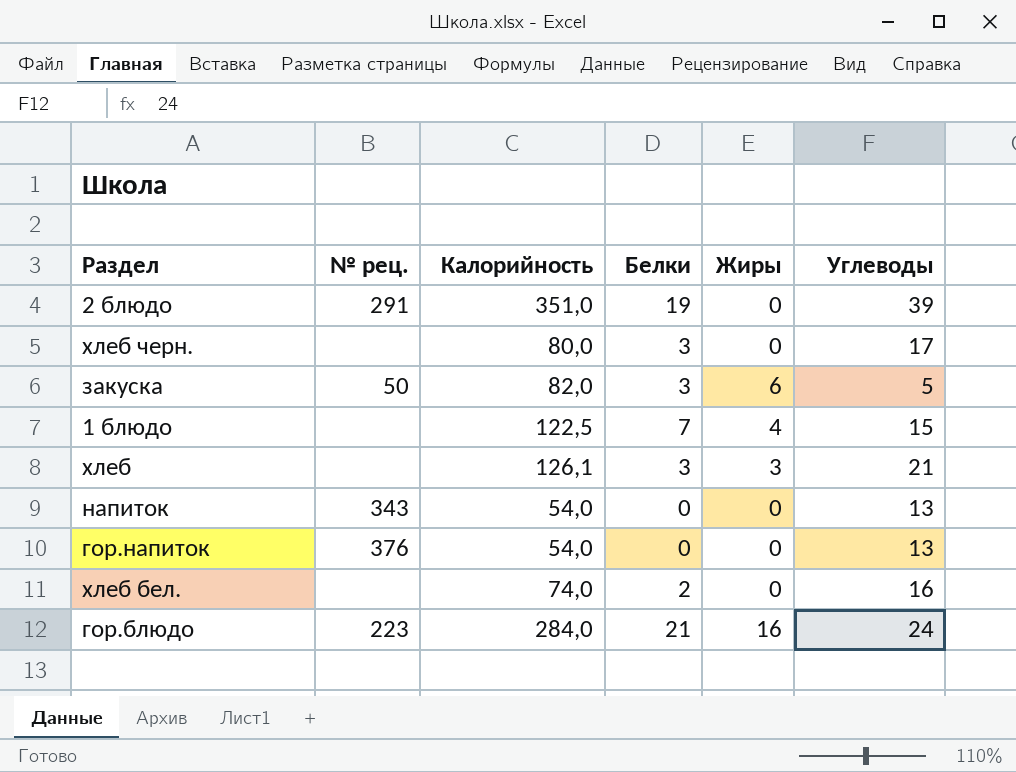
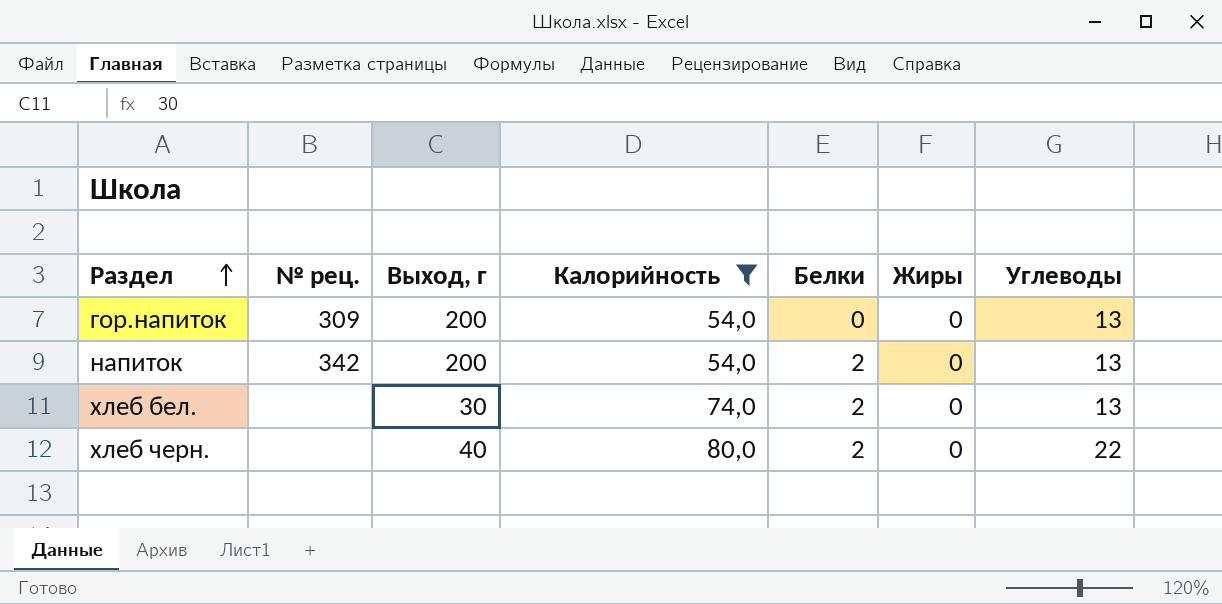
filter: none -> Калорийность <= 80,0
row order: none -> Раздел ascending
column Выход, г | position: none -> 3
гор.напиток | № рец.: 376 -> 309
напиток | № рец.: 343 -> 342
напиток | Белки: 0 -> 2
хлеб бел. | Углеводы: 16 -> 13
хлеб черн. | Белки: 3 -> 2
хлеб черн. | Углеводы: 17 -> 22

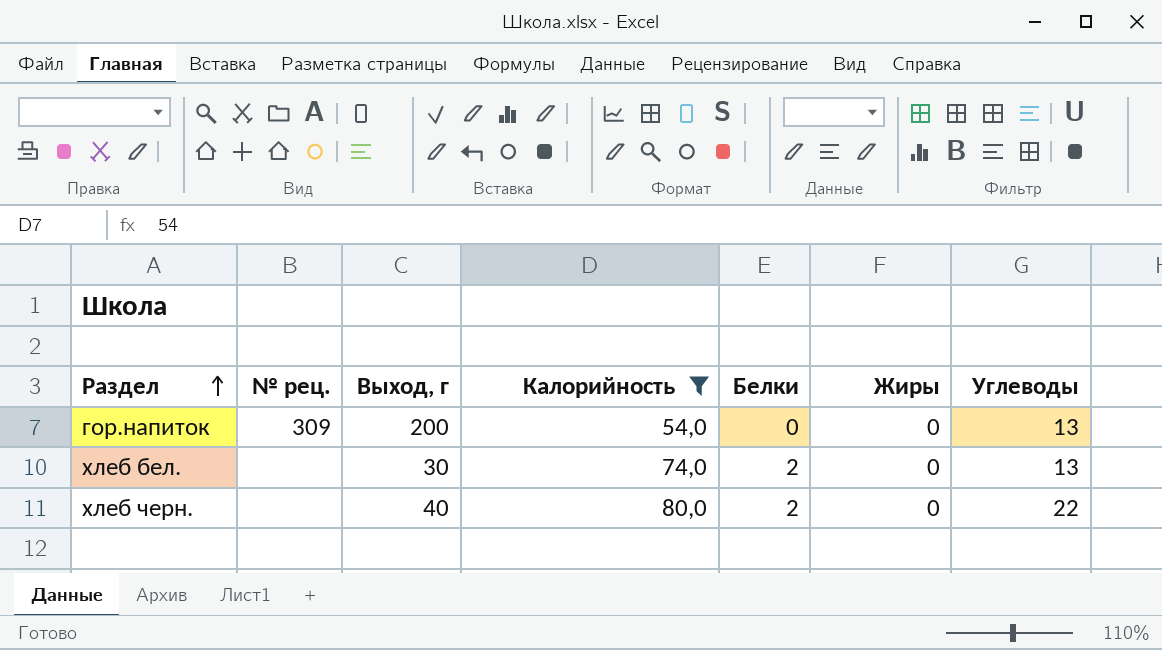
row напиток: 342 | 200 | 54,0 | 2 | 0 | 13 -> none

